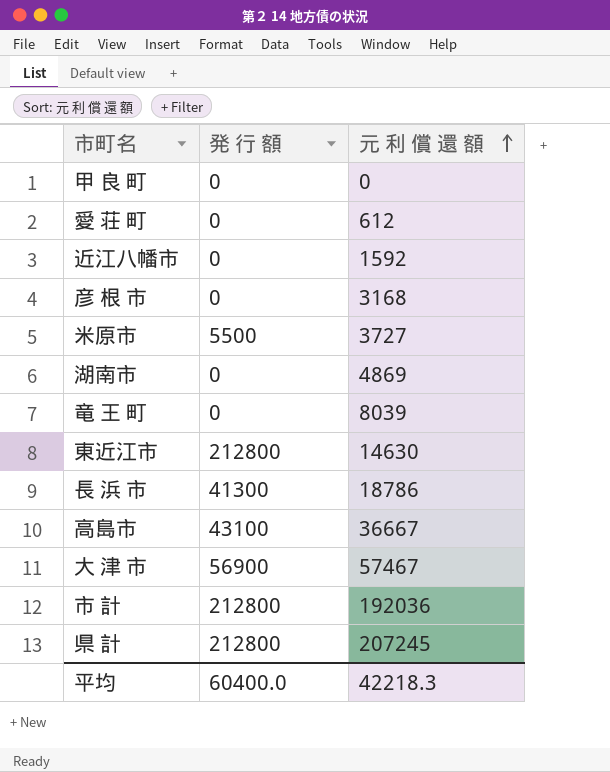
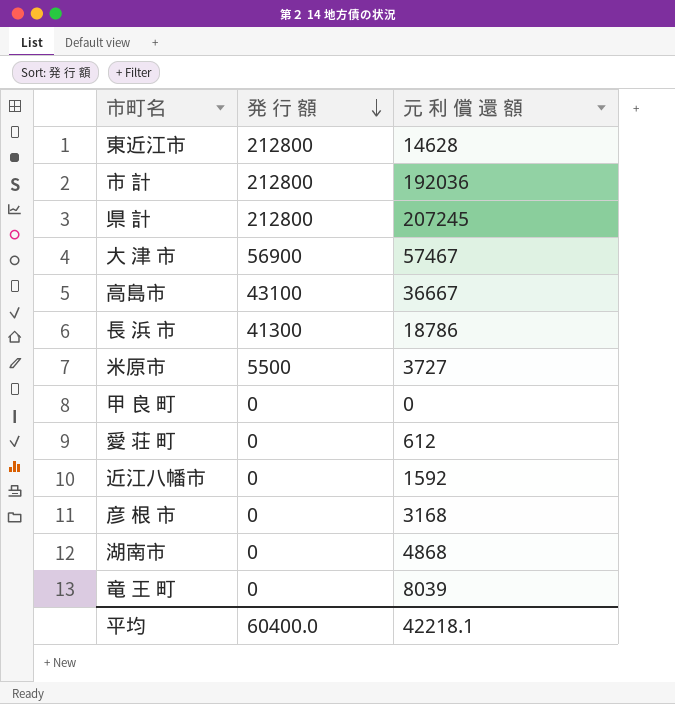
row order: 元 利 償 還 額 ascending -> 発 行 額 descending
東近江市 | 元 利 償 還 額: 14630 -> 14628
湖南市 | 元 利 償 還 額: 4869 -> 4868
平均 | 元 利 償 還 額: 42218.3 -> 42218.1

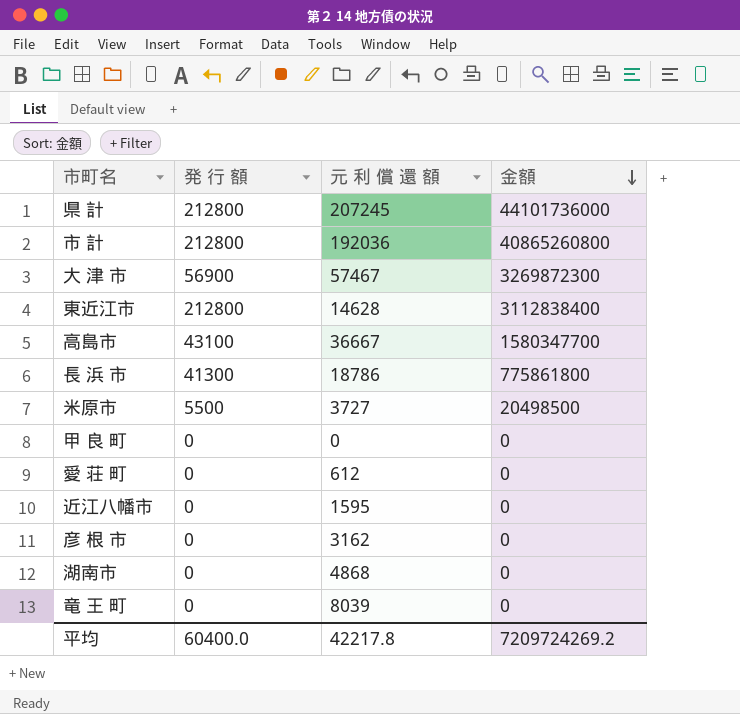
row order: 発 行 額 descending -> 金額 descending
column 金額 | formula: none -> [発 行 額] * [元 利 償 還 額]
近江八幡市 | 元 利 償 還 額: 1592 -> 1595
彦 根 市 | 元 利 償 還 額: 3168 -> 3162
平均 | 元 利 償 還 額: 42218.1 -> 42217.8

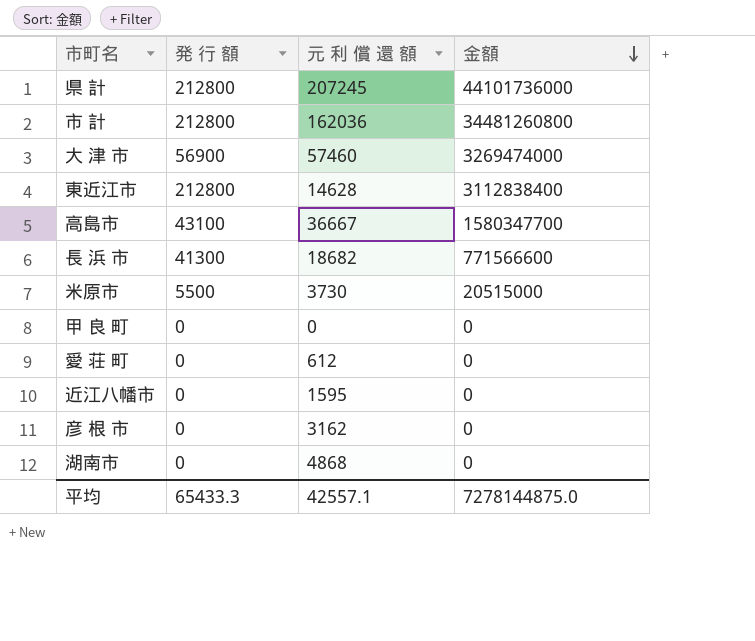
row 竜 王 町: 0 | 8039 | 0 -> none
市 計 | 元 利 償 還 額: 192036 -> 162036
市 計 | 金額: 40865260800 -> 34481260800
大 津 市 | 元 利 償 還 額: 57467 -> 57460
大 津 市 | 金額: 3269872300 -> 3269474000
長 浜 市 | 元 利 償 還 額: 18786 -> 18682
長 浜 市 | 金額: 775861800 -> 771566600
米原市 | 元 利 償 還 額: 3727 -> 3730
米原市 | 金額: 20498500 -> 20515000
平均 | 発 行 額: 60400.0 -> 65433.3
平均 | 元 利 償 還 額: 42217.8 -> 42557.1
平均 | 金額: 7209724269.2 -> 7278144875.0

